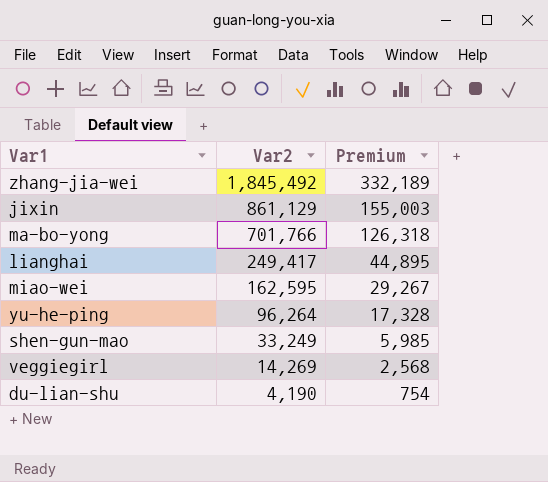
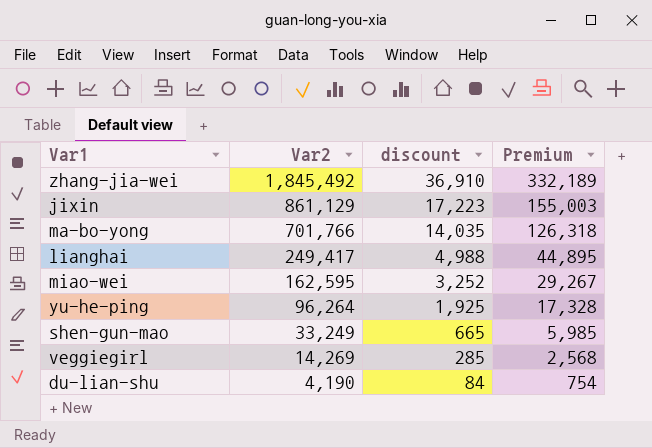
column discount | formula: none -> [Var2] * 0.02

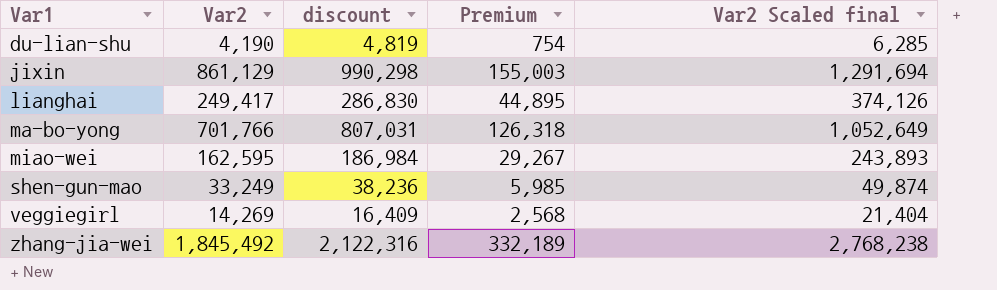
row order: Var2 descending -> Var1 ascending
column discount | formula: [Var2] * 0.02 -> [Var2] * 1.15
column Var2 Scaled final | formula: none -> [Var2] * 1.5
row yu-he-ping: 96,264 | 1,925 | 17,328 -> none

